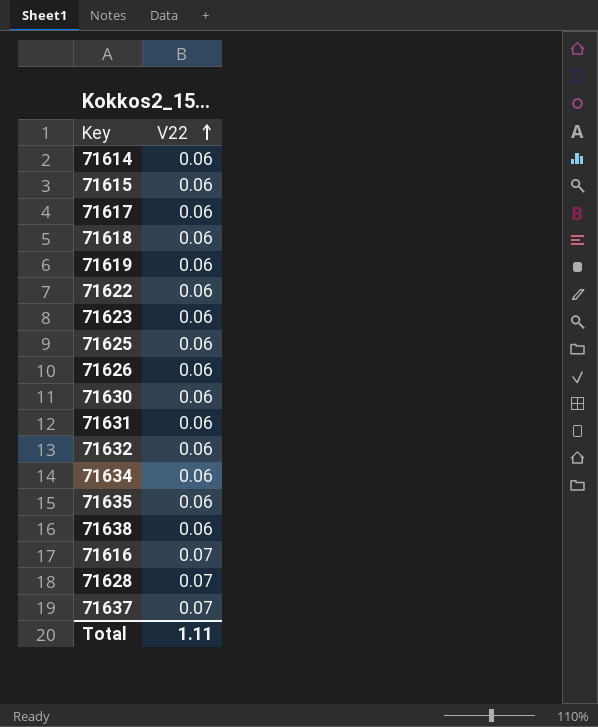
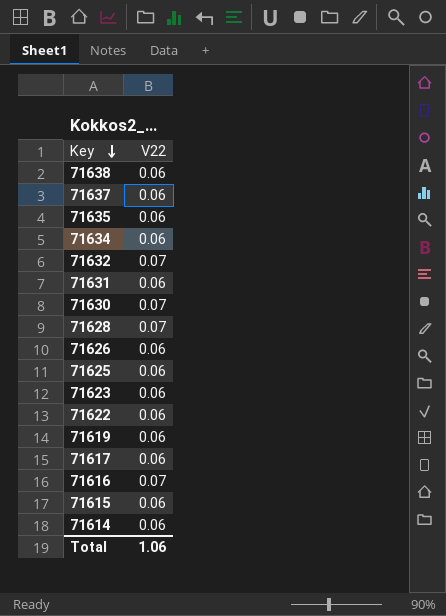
row order: V22 ascending -> Key descending
row 71618: 0.06 -> none
71637 | V22: 0.07 -> 0.06
71632 | V22: 0.06 -> 0.07
71630 | V22: 0.06 -> 0.07
Total | V22: 1.11 -> 1.06

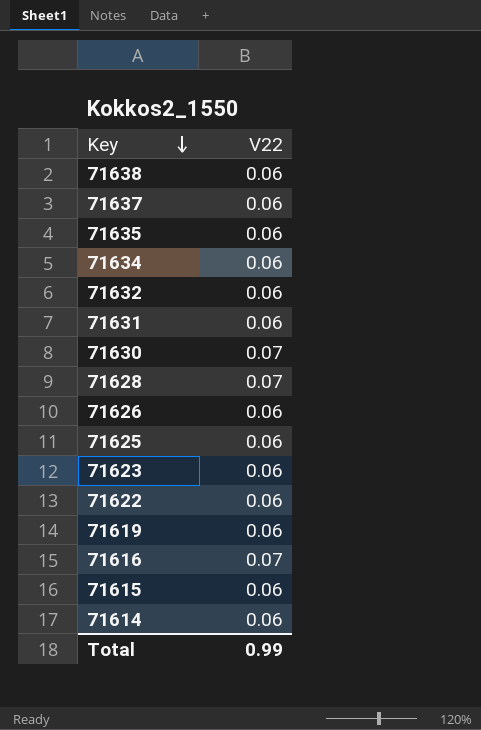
row 71617: 0.06 -> none
71632 | V22: 0.07 -> 0.06
Total | V22: 1.06 -> 0.99

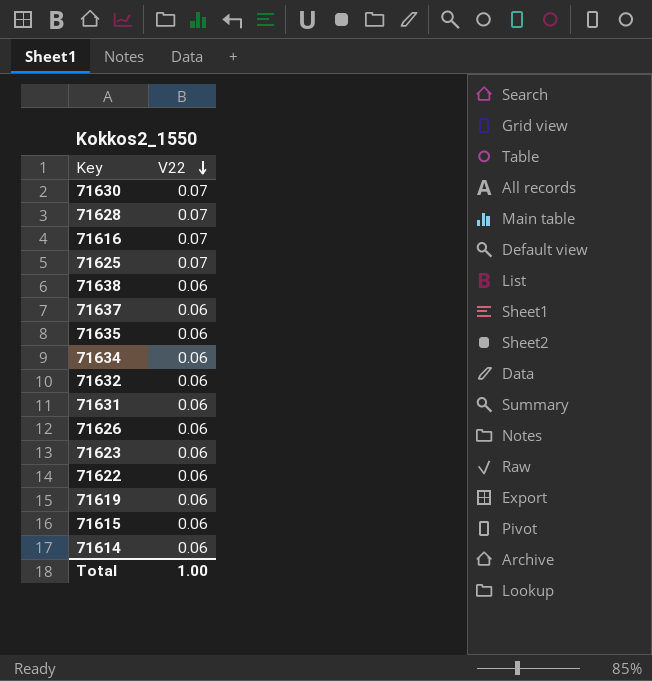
row order: Key descending -> V22 descending
71625 | V22: 0.06 -> 0.07
Total | V22: 0.99 -> 1.00

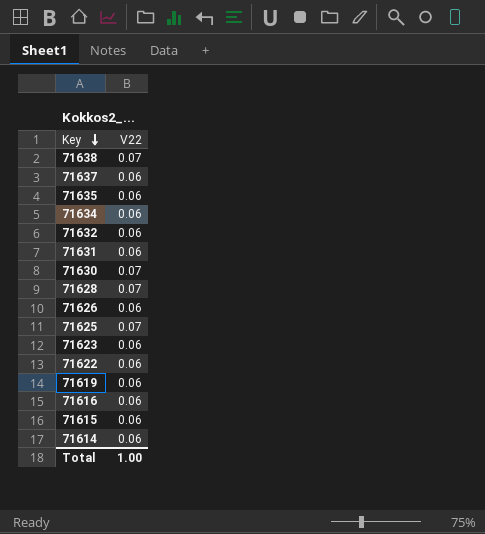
row order: V22 descending -> Key descending
71638 | V22: 0.06 -> 0.07
71616 | V22: 0.07 -> 0.06

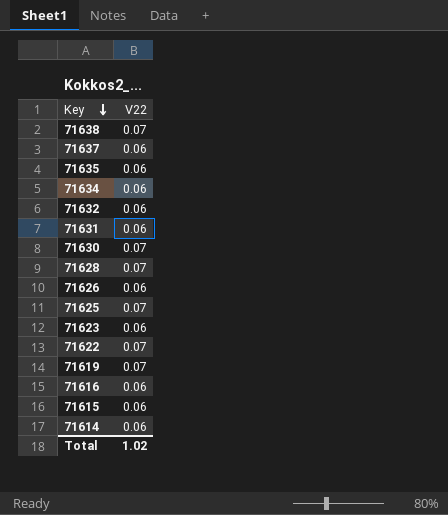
71622 | V22: 0.06 -> 0.07
71619 | V22: 0.06 -> 0.07
Total | V22: 1.00 -> 1.02

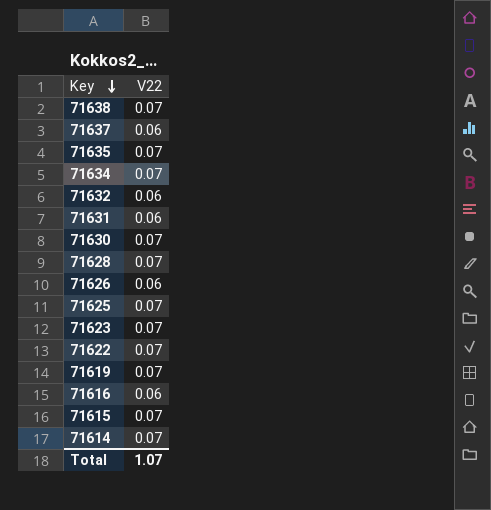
71635 | V22: 0.06 -> 0.07
71634 | V22: 0.06 -> 0.07
71623 | V22: 0.06 -> 0.07
71615 | V22: 0.06 -> 0.07
71614 | V22: 0.06 -> 0.07
Total | V22: 1.02 -> 1.07

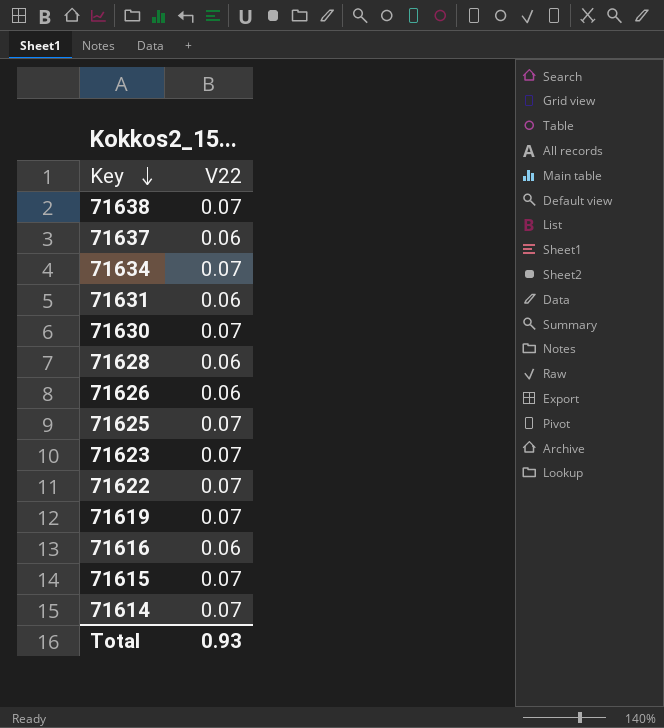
row 71635: 0.07 -> none
row 71632: 0.06 -> none
71628 | V22: 0.07 -> 0.06
Total | V22: 1.07 -> 0.93

